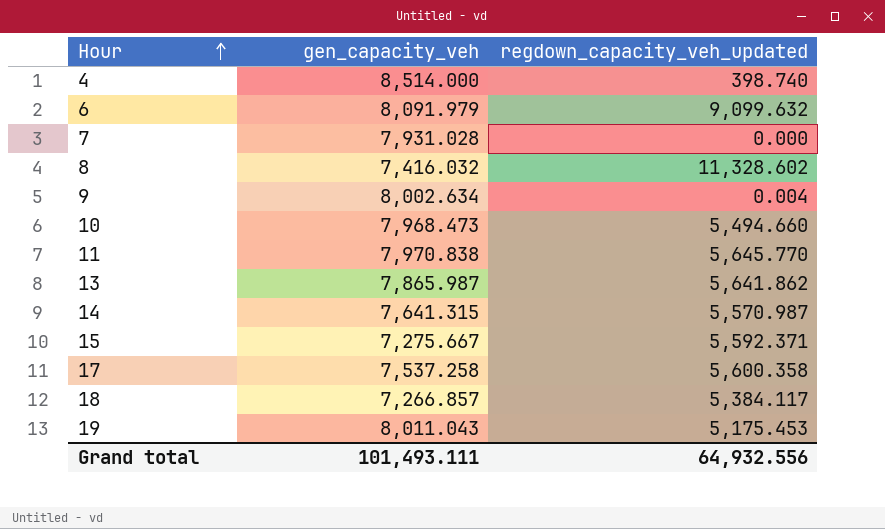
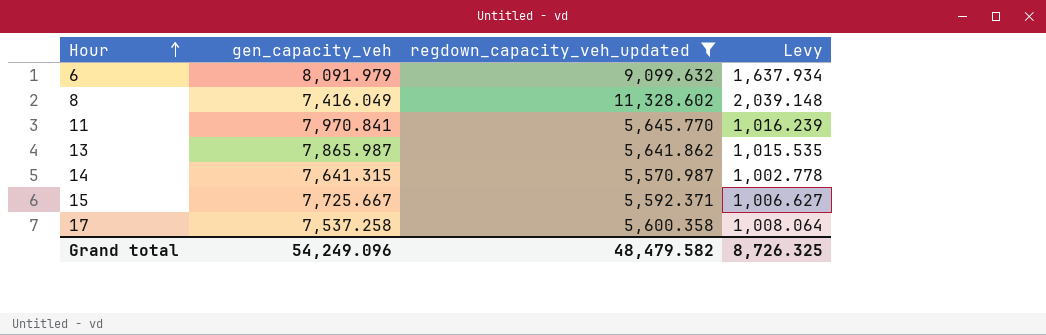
filter: none -> regdown_capacity_veh_updated >= 5,570.987
column Levy | formula: none -> [regdown_capacity_veh_updated] * 0.18
8 | gen_capacity_veh: 7,416.032 -> 7,416.049
11 | gen_capacity_veh: 7,970.838 -> 7,970.841
15 | gen_capacity_veh: 7,275.667 -> 7,725.667
Grand total | gen_capacity_veh: 101,493.111 -> 54,249.096
Grand total | regdown_capacity_veh_updated: 64,932.556 -> 48,479.582

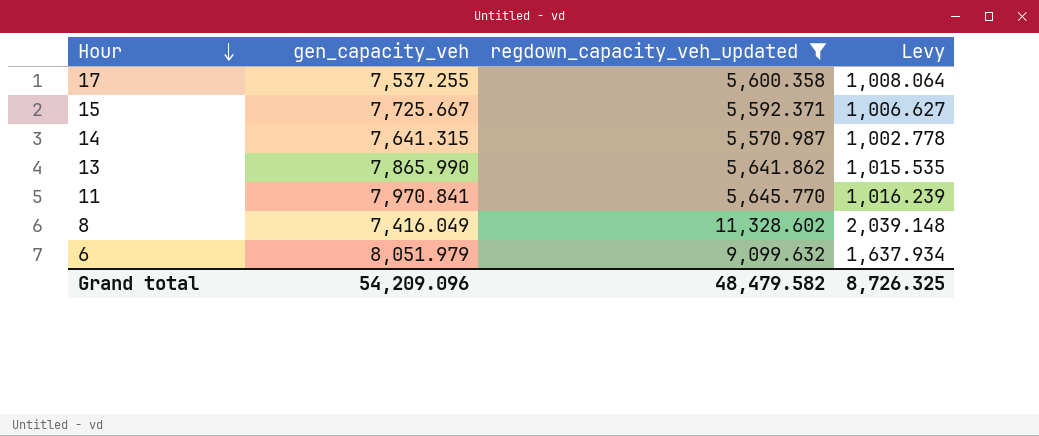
row order: Hour ascending -> Hour descending
17 | gen_capacity_veh: 7,537.258 -> 7,537.255
13 | gen_capacity_veh: 7,865.987 -> 7,865.990
6 | gen_capacity_veh: 8,091.979 -> 8,051.979
Grand total | gen_capacity_veh: 54,249.096 -> 54,209.096

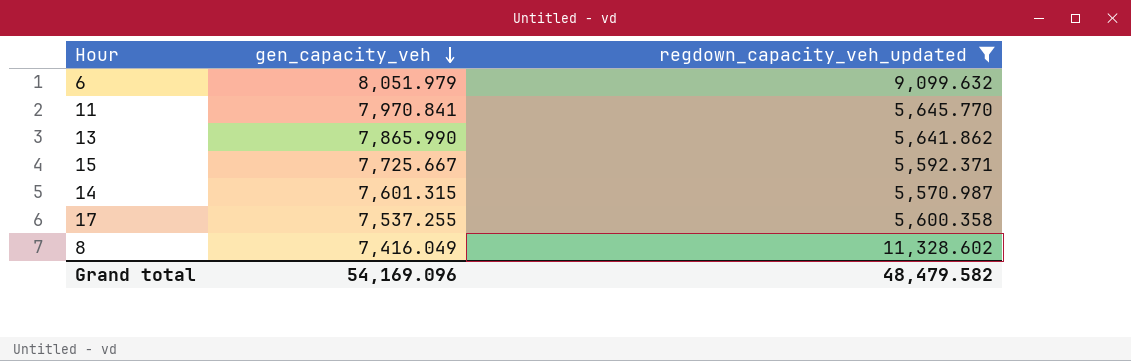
row order: Hour descending -> gen_capacity_veh descending
column Levy | formula: [regdown_capacity_veh_updated] * 0.18 -> none
14 | gen_capacity_veh: 7,641.315 -> 7,601.315
Grand total | gen_capacity_veh: 54,209.096 -> 54,169.096

